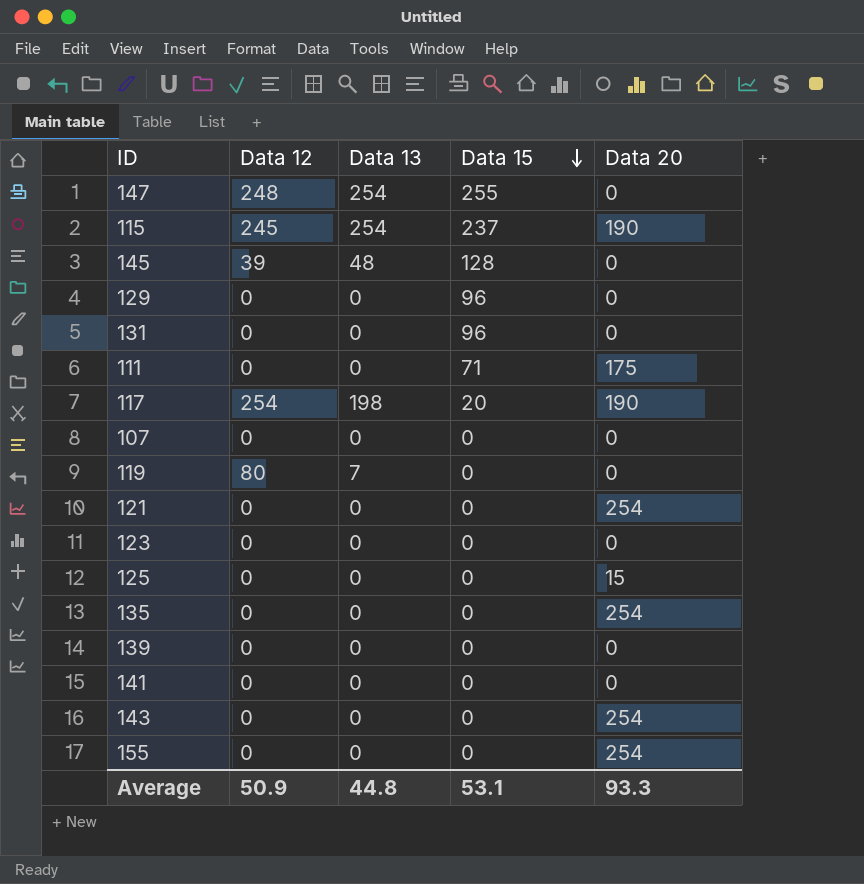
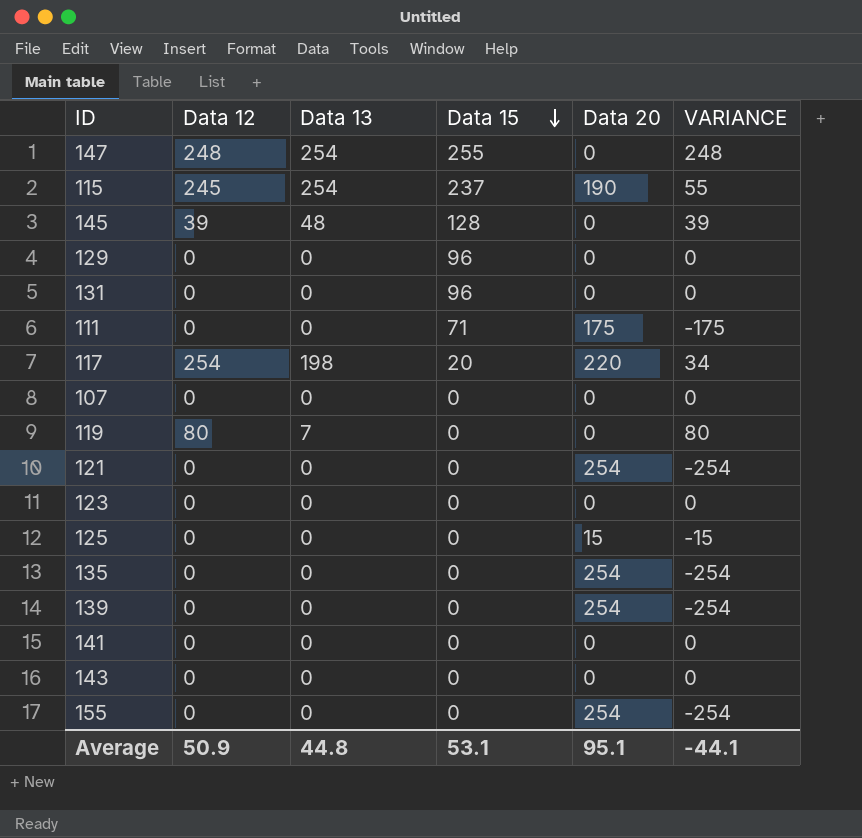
column VARIANCE | formula: none -> [Data 12] - [Data 20]
117 | Data 20: 190 -> 220
139 | Data 20: 0 -> 254
143 | Data 20: 254 -> 0
Average | Data 20: 93.3 -> 95.1

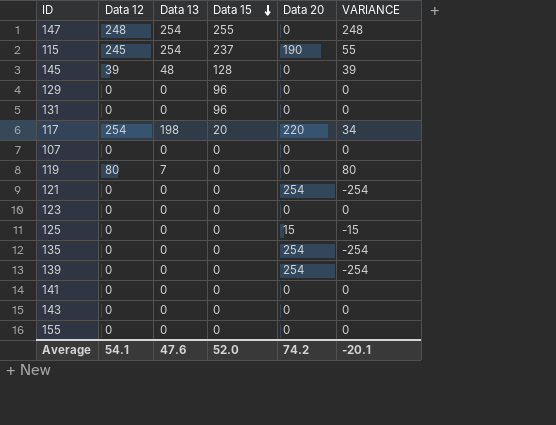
row 111: 0 | 0 | 71 | 175 | -175 -> none
155 | Data 20: 254 -> 0
155 | VARIANCE: -254 -> 0
Average | Data 12: 50.9 -> 54.1
Average | Data 13: 44.8 -> 47.6
Average | Data 15: 53.1 -> 52.0
Average | Data 20: 95.1 -> 74.2
Average | VARIANCE: -44.1 -> -20.1

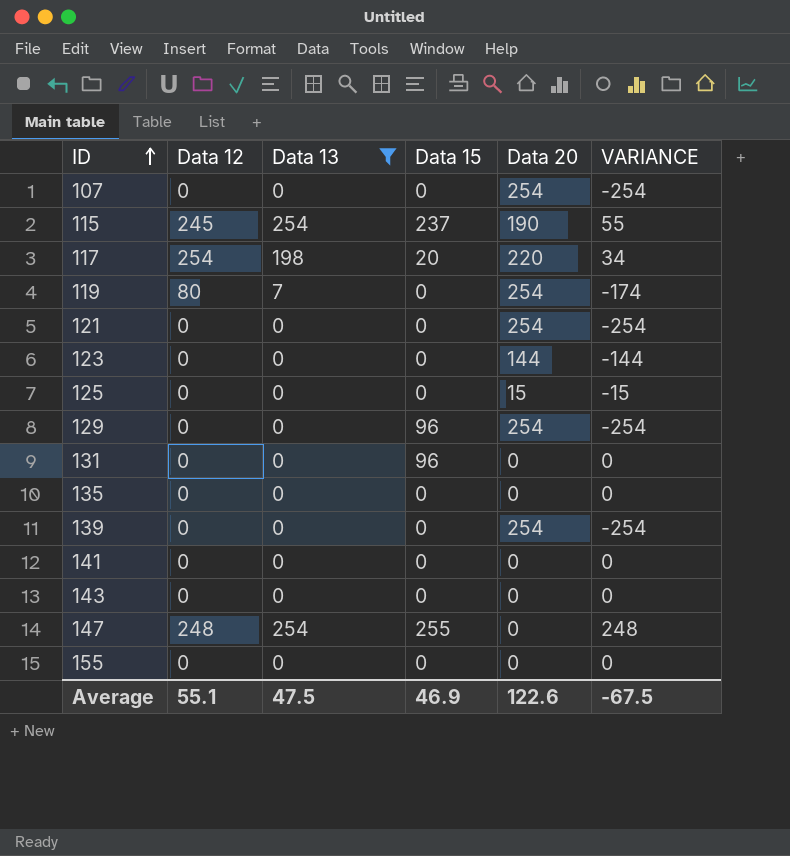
filter: none -> Data 13 != 48
row order: Data 15 descending -> ID ascending
107 | Data 20: 0 -> 254
107 | VARIANCE: 0 -> -254
119 | Data 20: 0 -> 254
119 | VARIANCE: 80 -> -174
123 | Data 20: 0 -> 144
123 | VARIANCE: 0 -> -144
129 | Data 20: 0 -> 254
129 | VARIANCE: 0 -> -254
135 | Data 20: 254 -> 0
135 | VARIANCE: -254 -> 0
Average | Data 12: 54.1 -> 55.1
Average | Data 13: 47.6 -> 47.5
Average | Data 15: 52.0 -> 46.9
Average | Data 20: 74.2 -> 122.6
Average | VARIANCE: -20.1 -> -67.5

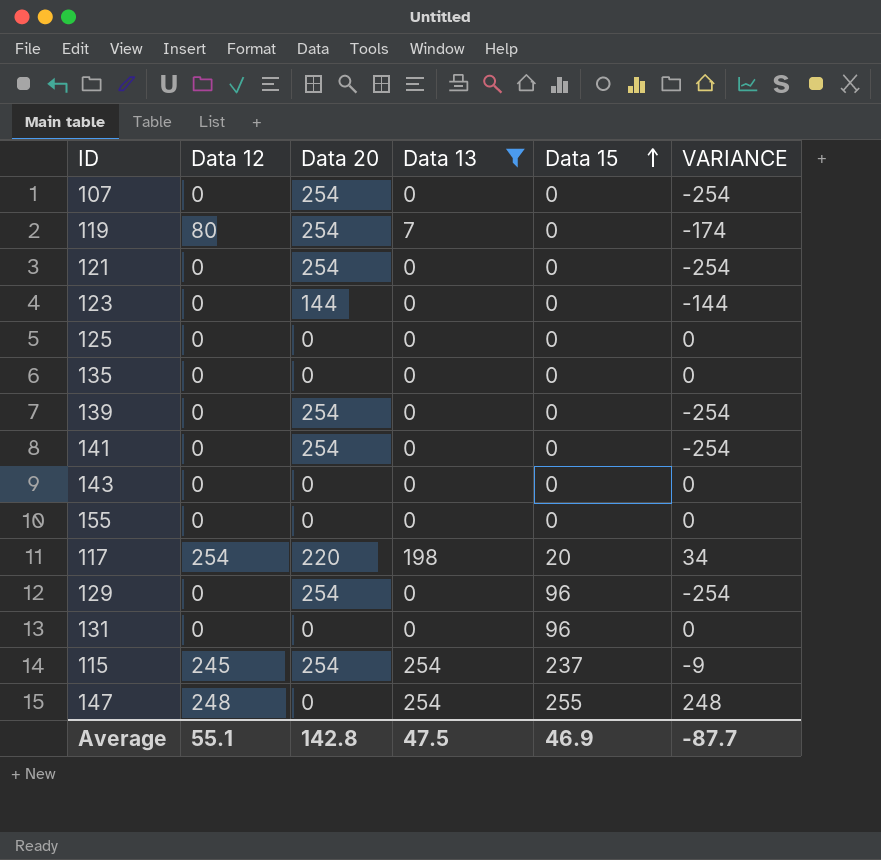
row order: ID ascending -> Data 15 ascending
column Data 20 | position: 5 -> 3
125 | Data 20: 15 -> 0
125 | VARIANCE: -15 -> 0
141 | Data 20: 0 -> 254
141 | VARIANCE: 0 -> -254
115 | Data 20: 190 -> 254
115 | VARIANCE: 55 -> -9
Average | Data 20: 122.6 -> 142.8
Average | VARIANCE: -67.5 -> -87.7

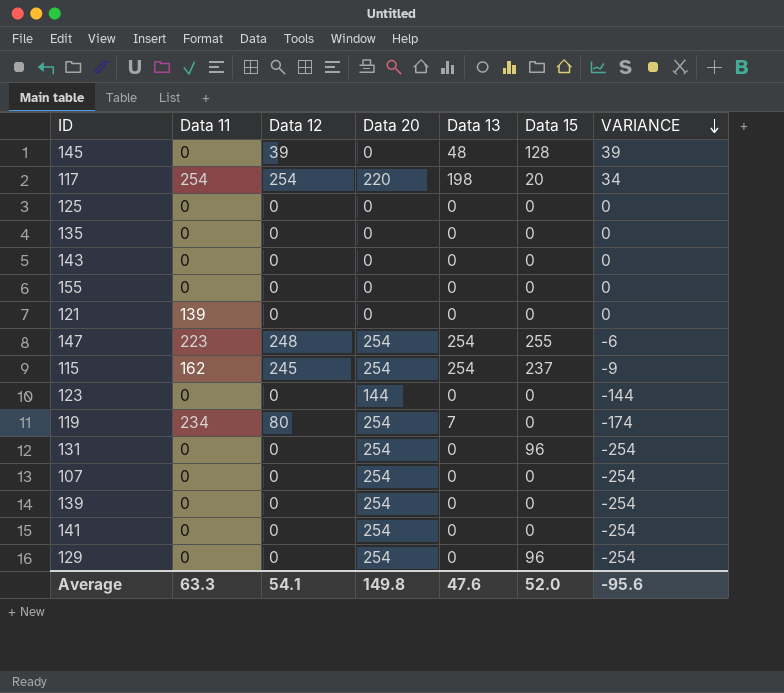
filter: Data 13 != 48 -> none
row order: Data 15 ascending -> VARIANCE descending
column Data 11 | position: none -> 2
121 | Data 20: 254 -> 0
121 | VARIANCE: -254 -> 0
147 | Data 20: 0 -> 254
147 | VARIANCE: 248 -> -6
131 | Data 20: 0 -> 254
131 | VARIANCE: 0 -> -254
Average | Data 12: 55.1 -> 54.1
Average | Data 20: 142.8 -> 149.8
Average | Data 13: 47.5 -> 47.6
Average | Data 15: 46.9 -> 52.0
Average | VARIANCE: -87.7 -> -95.6

